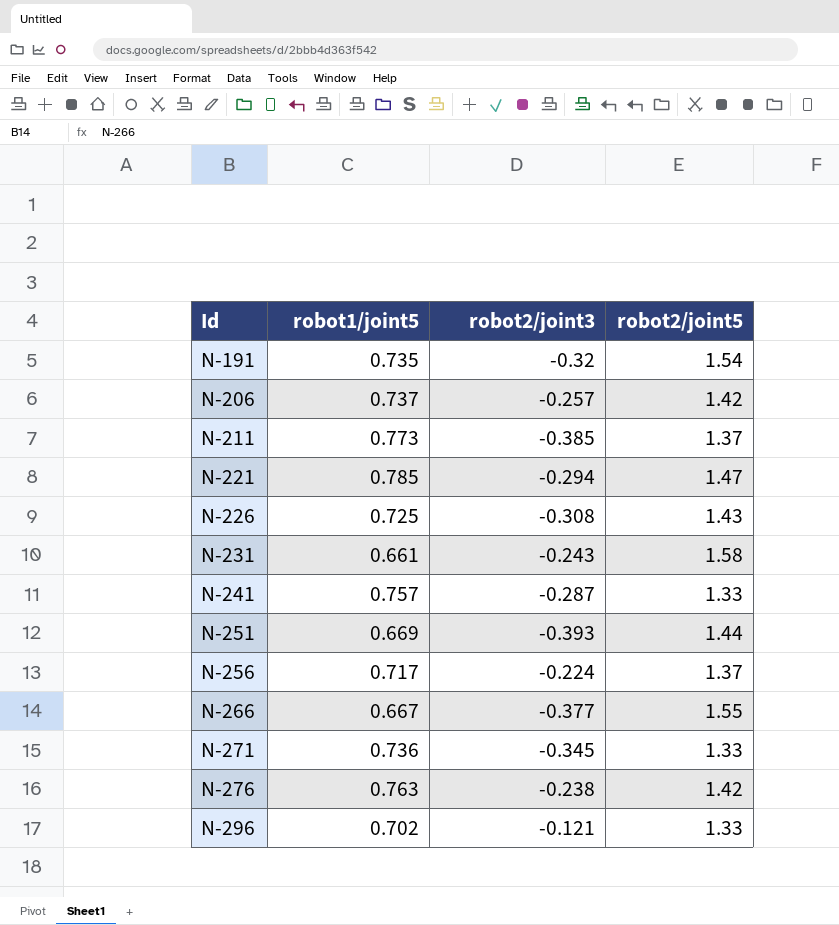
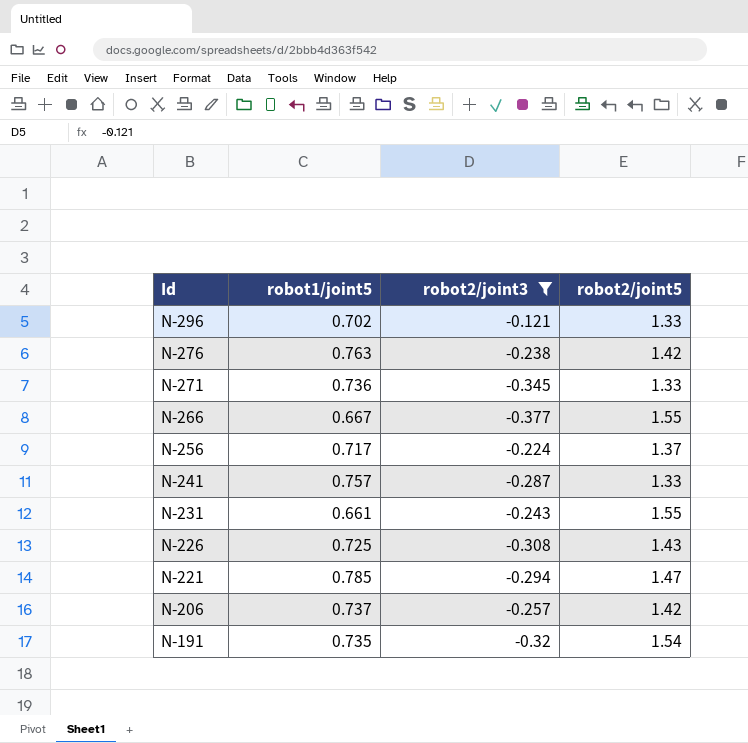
filter: none -> robot2/joint3 >= -0.377
row order: Id ascending -> Id descending
N-231 | robot2/joint5: 1.58 -> 1.55

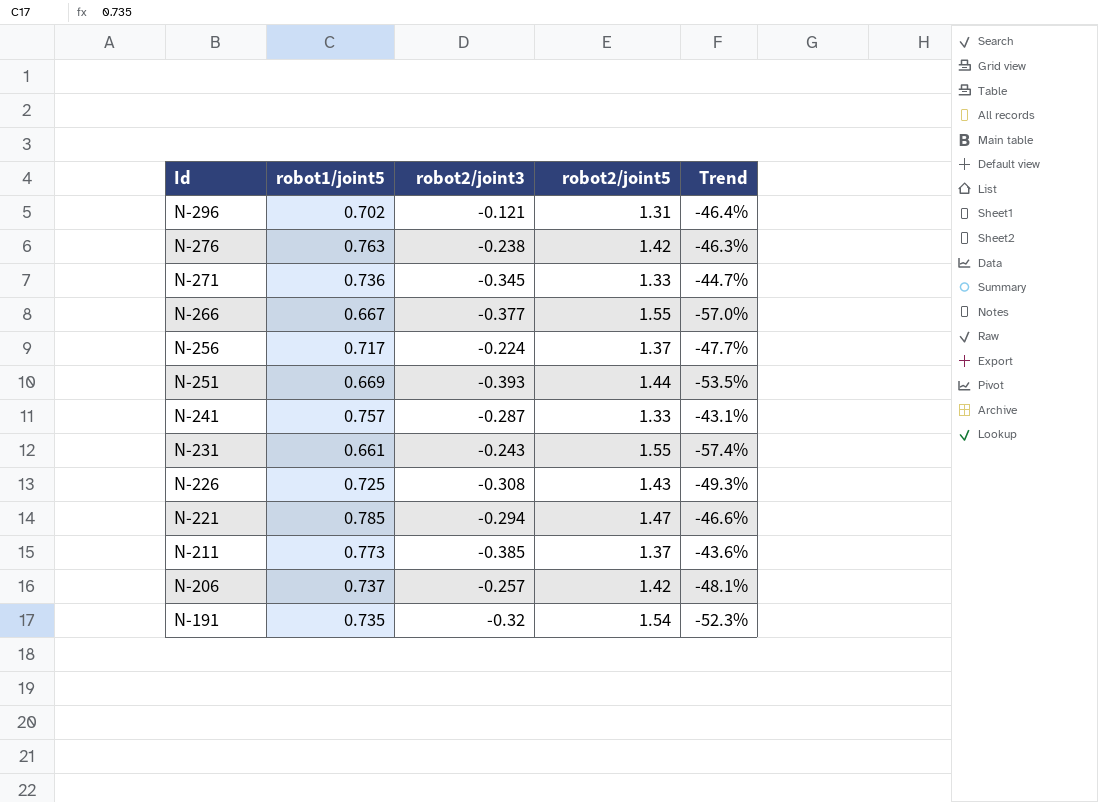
filter: robot2/joint3 >= -0.377 -> none
column Trend | formula: none -> ([robot1/joint5] - [robot2/joint5]) / [robot2/joint5]
N-296 | robot2/joint5: 1.33 -> 1.31

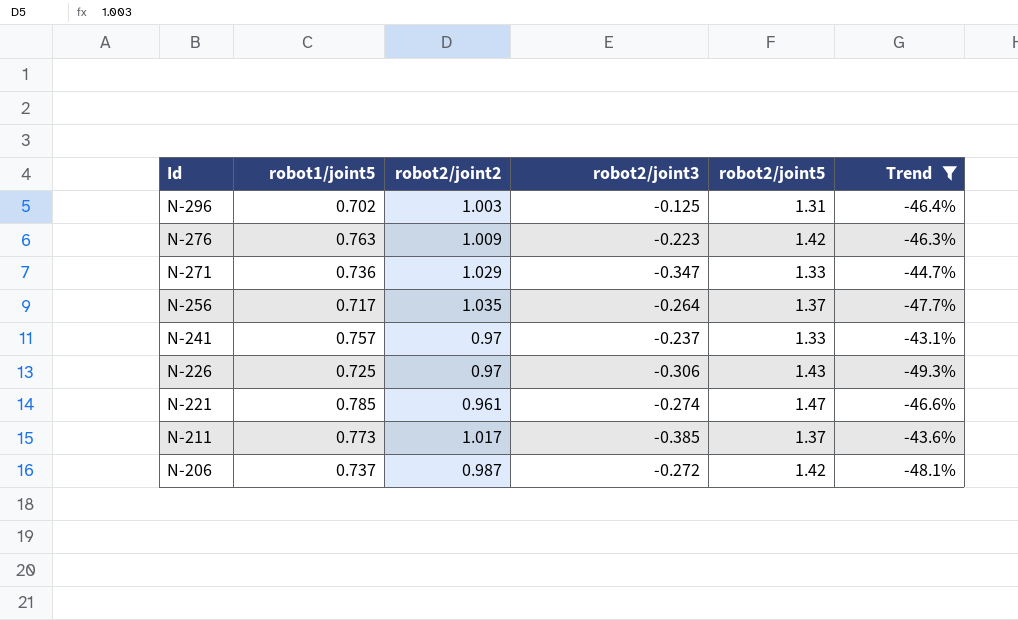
filter: none -> Trend >= -49.3%
column robot2/joint2 | position: none -> 3
N-296 | robot2/joint3: -0.121 -> -0.125
N-276 | robot2/joint3: -0.238 -> -0.223
N-271 | robot2/joint3: -0.345 -> -0.347
N-256 | robot2/joint3: -0.224 -> -0.264
N-241 | robot2/joint3: -0.287 -> -0.237
N-226 | robot2/joint3: -0.308 -> -0.306
N-221 | robot2/joint3: -0.294 -> -0.274
N-206 | robot2/joint3: -0.257 -> -0.272

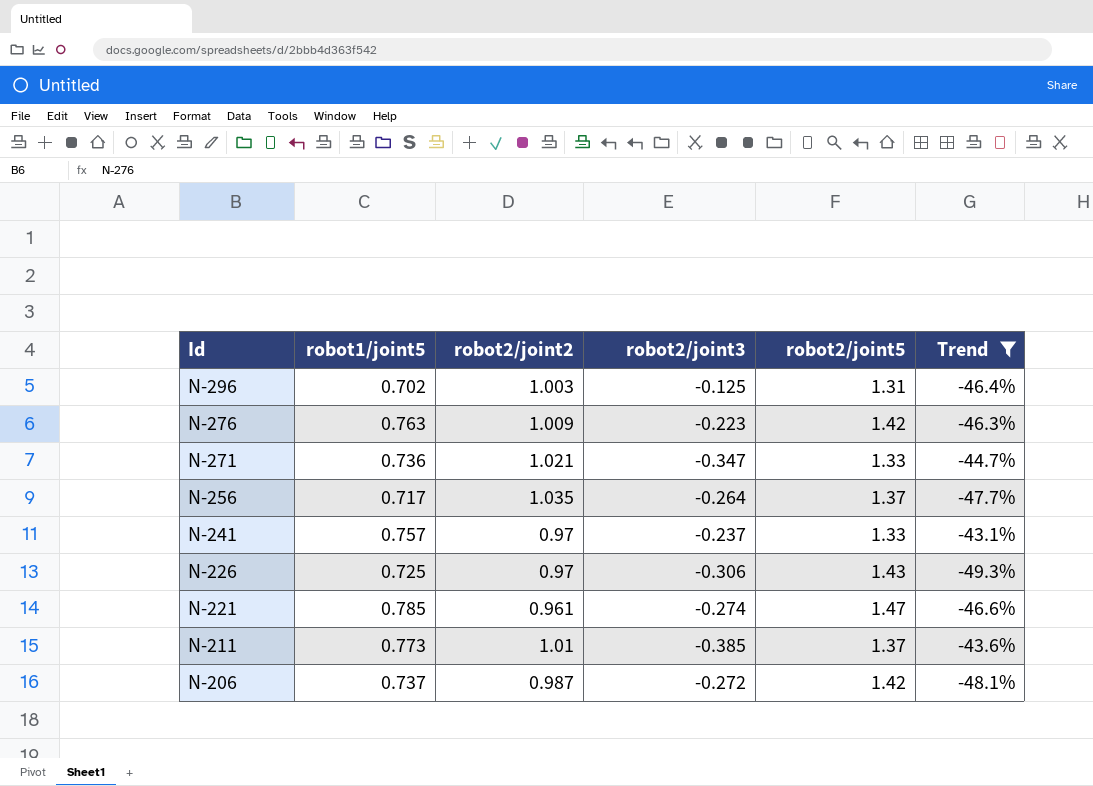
N-271 | robot2/joint2: 1.029 -> 1.021
N-211 | robot2/joint2: 1.017 -> 1.01

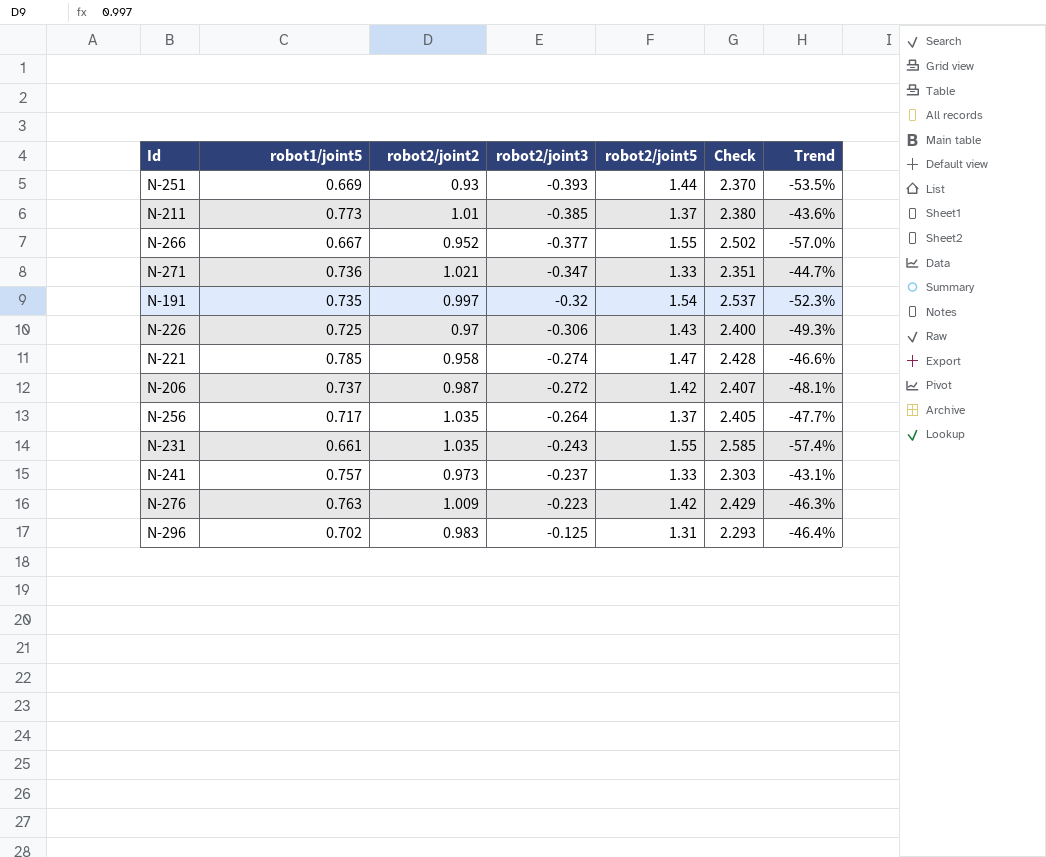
filter: Trend >= -49.3% -> none
row order: Id descending -> robot2/joint3 ascending
column Check | formula: none -> [robot2/joint2] + [robot2/joint5]
N-221 | robot2/joint2: 0.961 -> 0.958
N-241 | robot2/joint2: 0.97 -> 0.973
N-296 | robot2/joint2: 1.003 -> 0.983

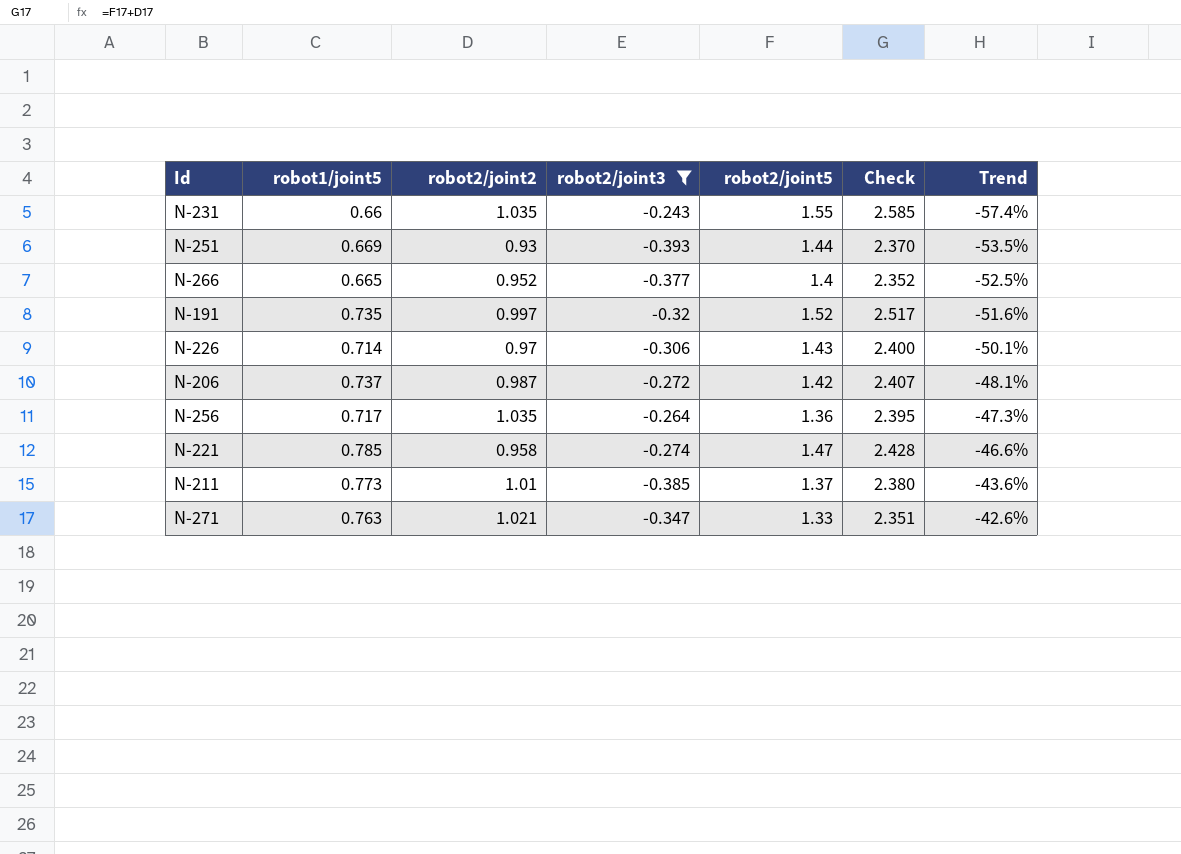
filter: none -> robot2/joint3 <= -0.243
row order: robot2/joint3 ascending -> Trend ascending
N-231 | robot1/joint5: 0.661 -> 0.66
N-266 | robot1/joint5: 0.667 -> 0.665
N-266 | robot2/joint5: 1.55 -> 1.4
N-266 | Check: 2.502 -> 2.352
N-266 | Trend: -57.0% -> -52.5%
N-191 | robot2/joint5: 1.54 -> 1.52
N-191 | Check: 2.537 -> 2.517
N-191 | Trend: -52.3% -> -51.6%
N-226 | robot1/joint5: 0.725 -> 0.714
N-226 | Trend: -49.3% -> -50.1%
N-256 | robot2/joint5: 1.37 -> 1.36
N-256 | Check: 2.405 -> 2.395
N-256 | Trend: -47.7% -> -47.3%
N-271 | robot1/joint5: 0.736 -> 0.763
N-271 | Trend: -44.7% -> -42.6%

